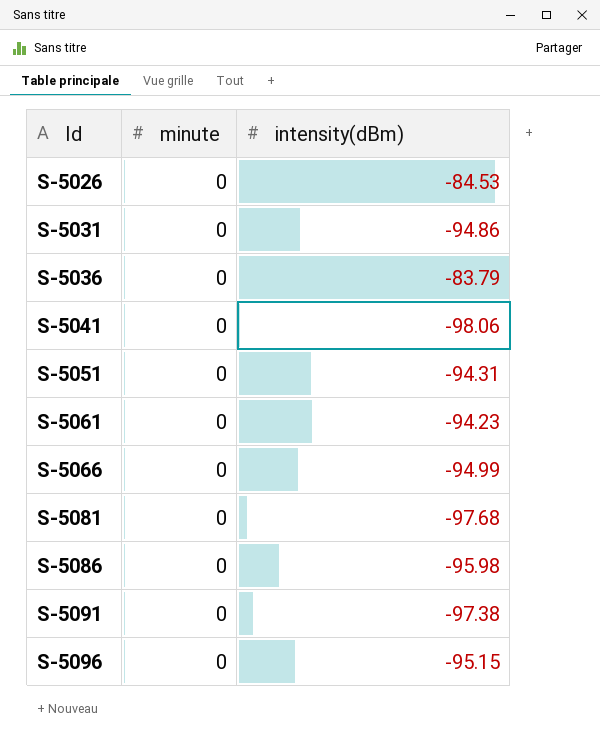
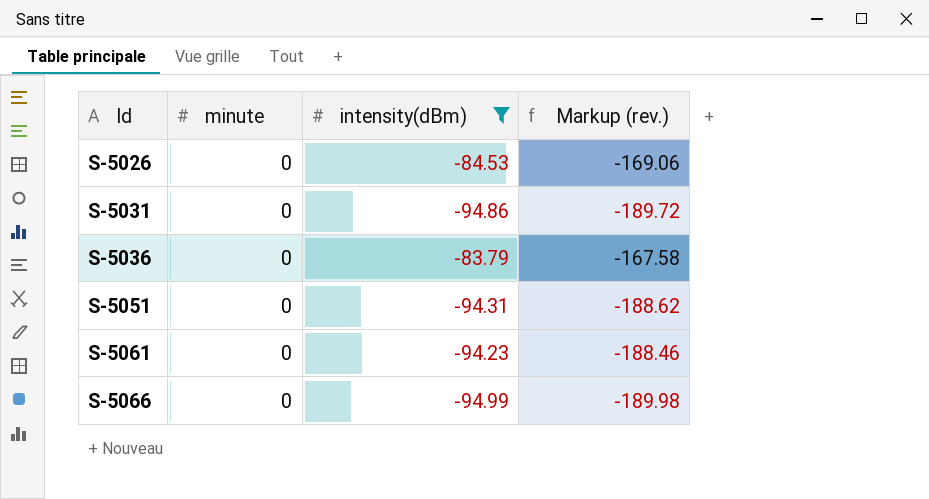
filter: none -> intensity(dBm) >= -94.99
column Markup (rev.) | formula: none -> [intensity(dBm)] * 2

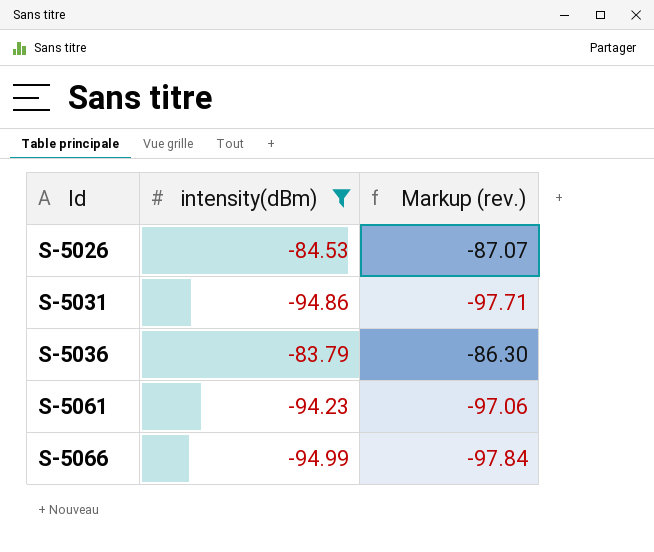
column minute | position: 2 -> none
column Markup (rev.) | formula: [intensity(dBm)] * 2 -> [intensity(dBm)] * 1.03
row S-5051: 0 | -94.31 | -188.62 -> none

